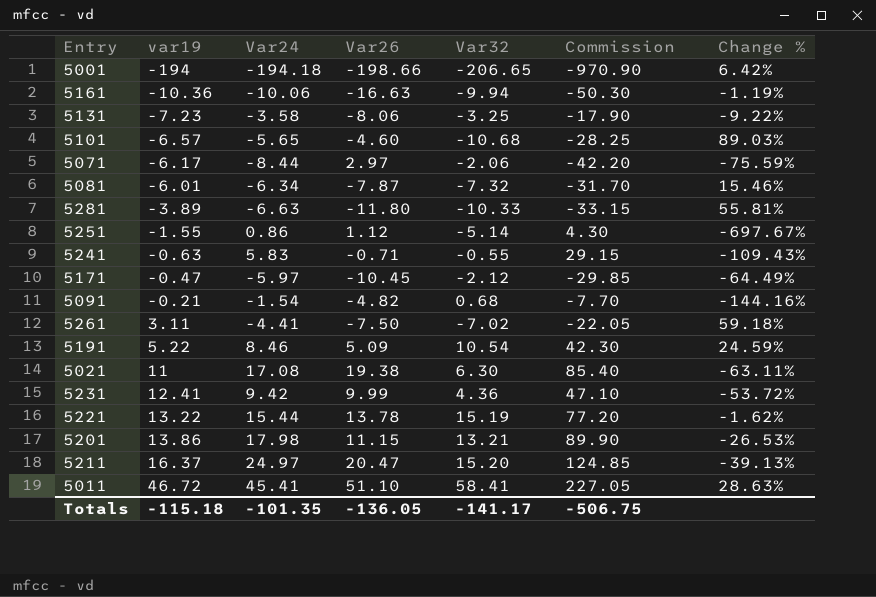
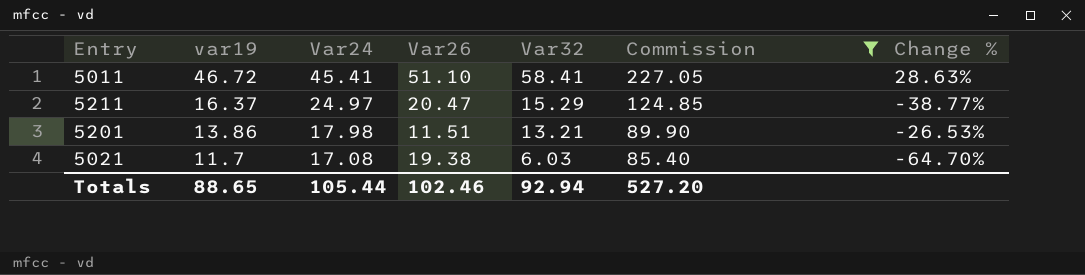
filter: none -> Commission >= 85.40
row order: var19 ascending -> var19 descending
5211 | Var32: 15.20 -> 15.29
5211 | Change %: -39.13% -> -38.77%
5201 | Var26: 11.15 -> 11.51
5021 | var19: 11 -> 11.7
5021 | Var32: 6.30 -> 6.03
5021 | Change %: -63.11% -> -64.70%
Totals | var19: -115.18 -> 88.65
Totals | Var24: -101.35 -> 105.44
Totals | Var26: -136.05 -> 102.46
Totals | Var32: -141.17 -> 92.94
Totals | Commission: -506.75 -> 527.20

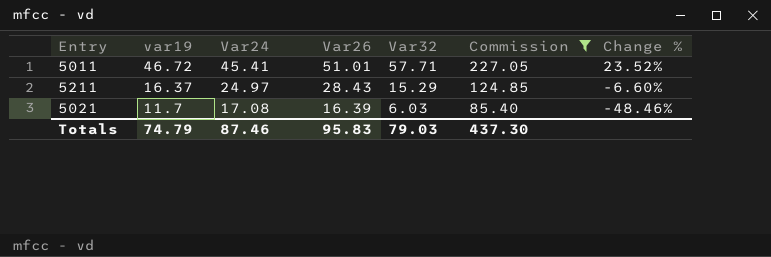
column Change % | formula: ([Var32] - [Var24]) / [Var24] -> ([Var32] - [var19]) / [var19]
row 5201: 13.86 | 17.98 | 11.51 | 13.21 | 89.90 | -26.53% -> none
5011 | Var26: 51.10 -> 51.01
5011 | Var32: 58.41 -> 57.71
5211 | Var26: 20.47 -> 28.43
5021 | Var26: 19.38 -> 16.39
Totals | var19: 88.65 -> 74.79
Totals | Var24: 105.44 -> 87.46
Totals | Var26: 102.46 -> 95.83
Totals | Var32: 92.94 -> 79.03
Totals | Commission: 527.20 -> 437.30

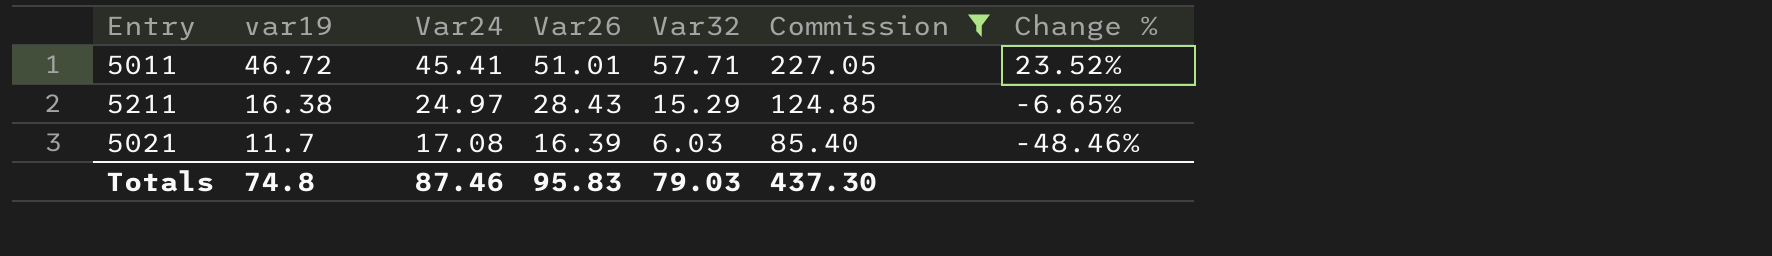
5211 | var19: 16.37 -> 16.38
5211 | Change %: -6.60% -> -6.65%
Totals | var19: 74.79 -> 74.8

